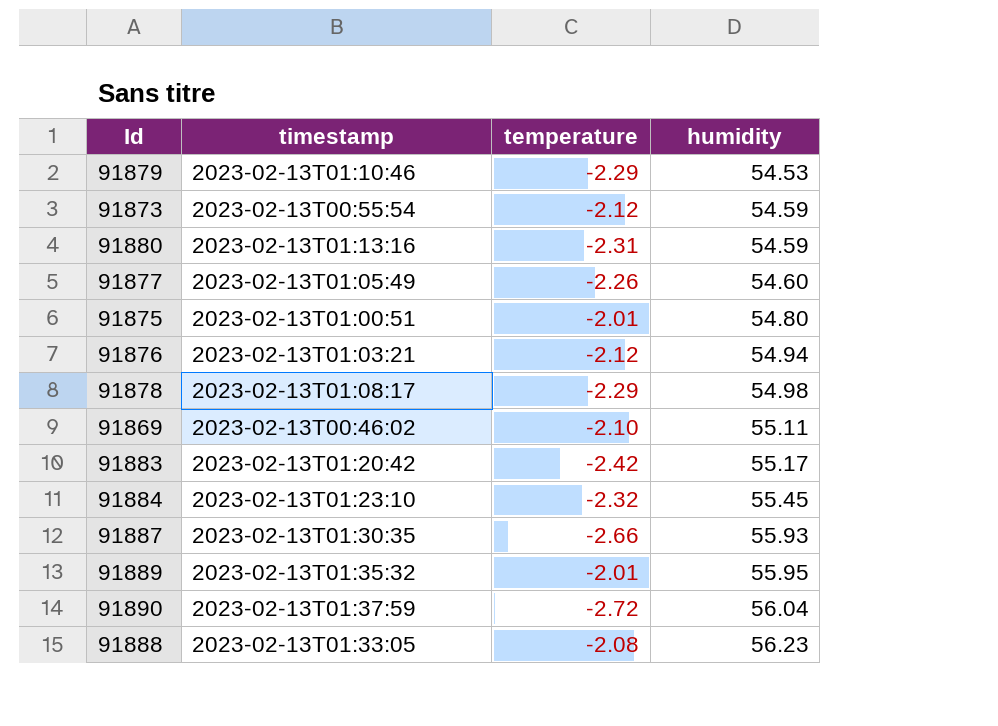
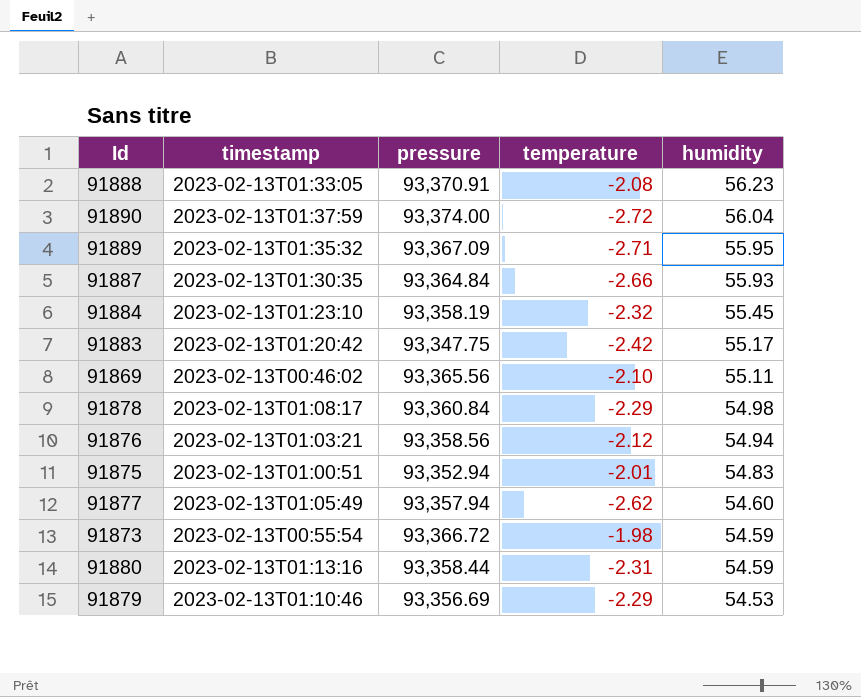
row order: humidity ascending -> humidity descending
column pressure | position: none -> 3
91889 | temperature: -2.01 -> -2.71
91875 | humidity: 54.80 -> 54.83
91877 | temperature: -2.26 -> -2.62
91873 | temperature: -2.12 -> -1.98

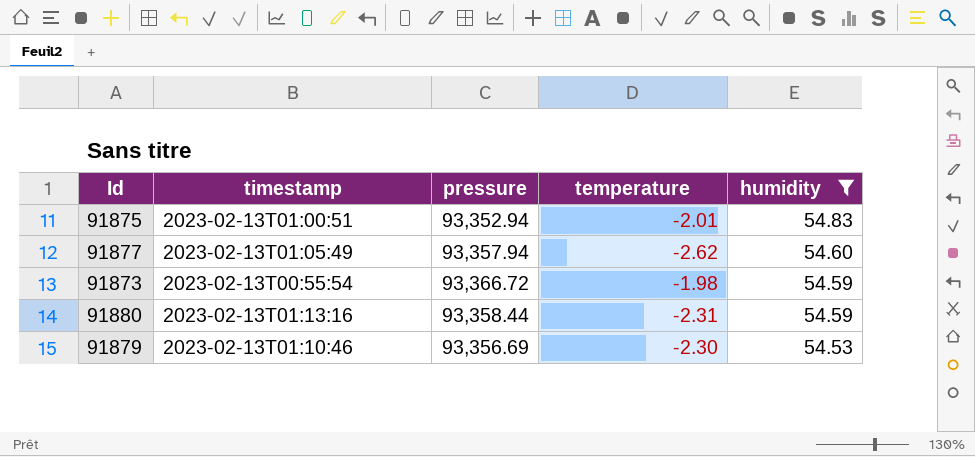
filter: none -> humidity <= 54.83
91879 | temperature: -2.29 -> -2.30

